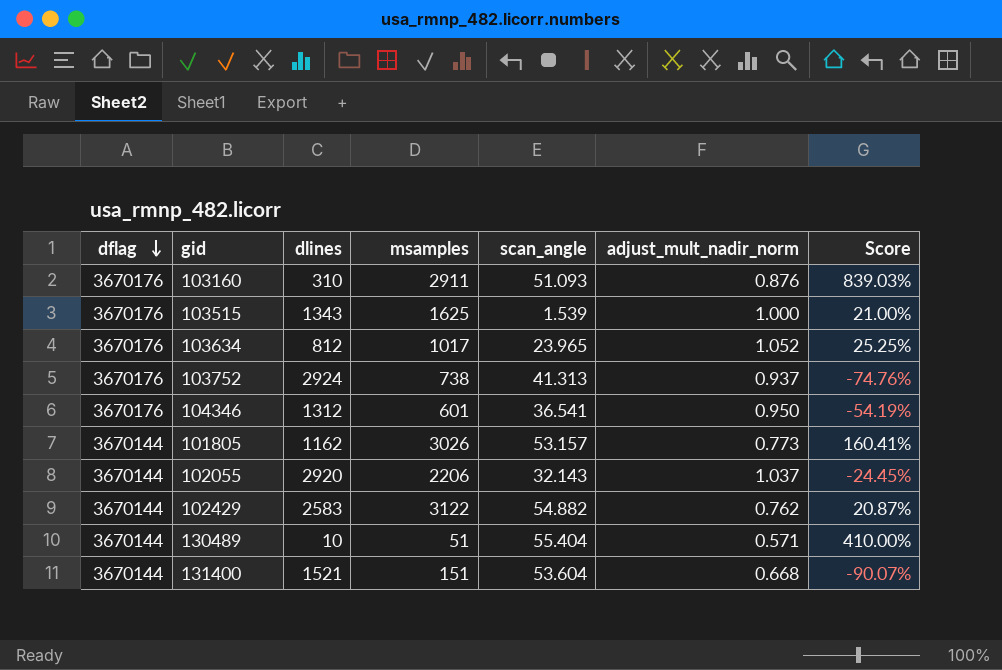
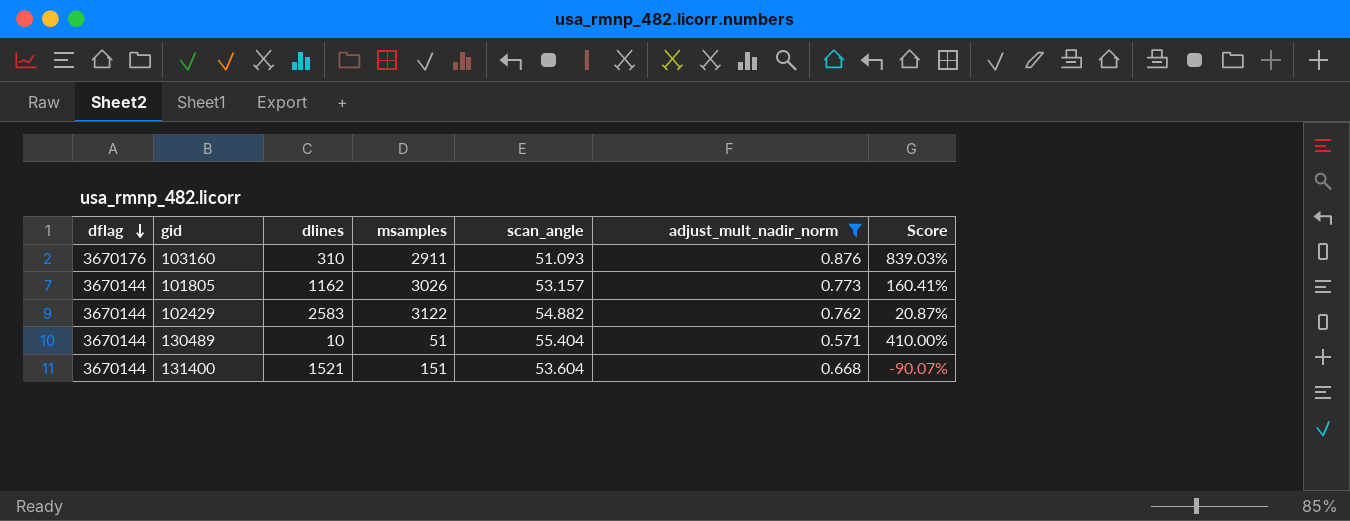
filter: none -> adjust_mult_nadir_norm <= 0.876

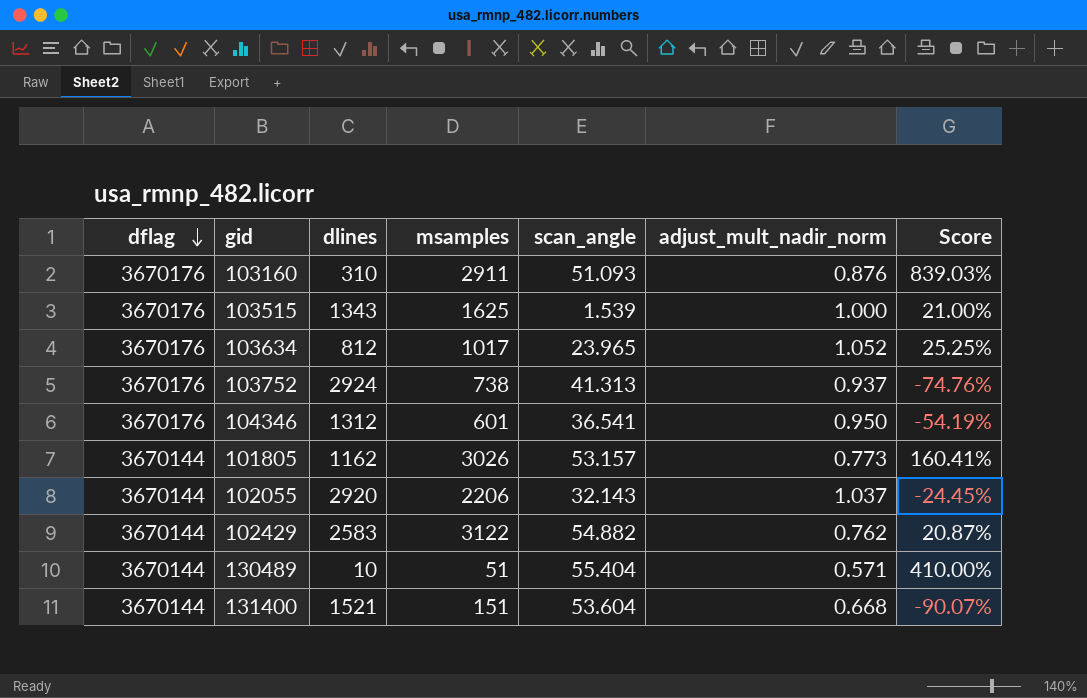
filter: adjust_mult_nadir_norm <= 0.876 -> none

